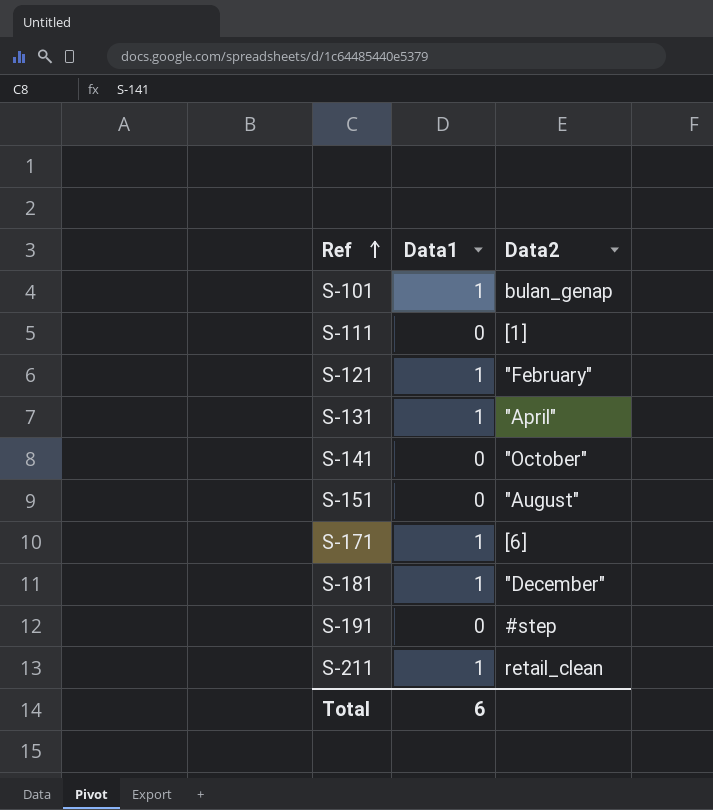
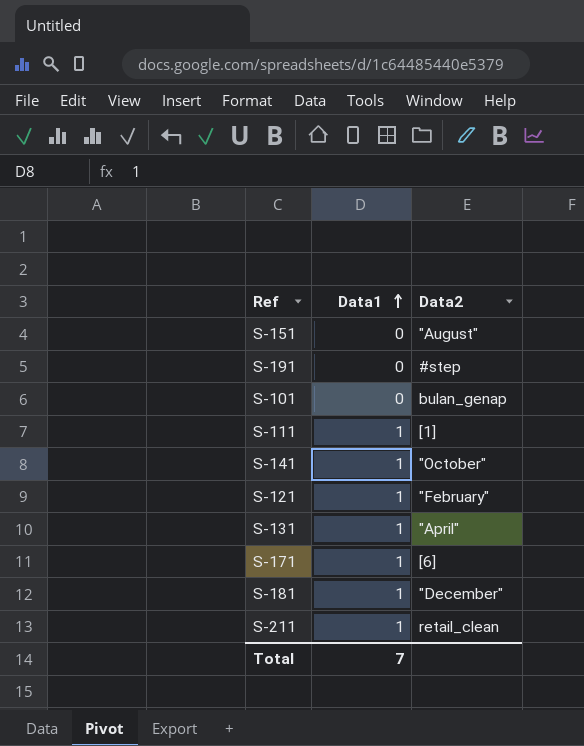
row order: Ref ascending -> Data1 ascending
S-101 | Data1: 1 -> 0
S-111 | Data1: 0 -> 1
S-141 | Data1: 0 -> 1
Total | Data1: 6 -> 7

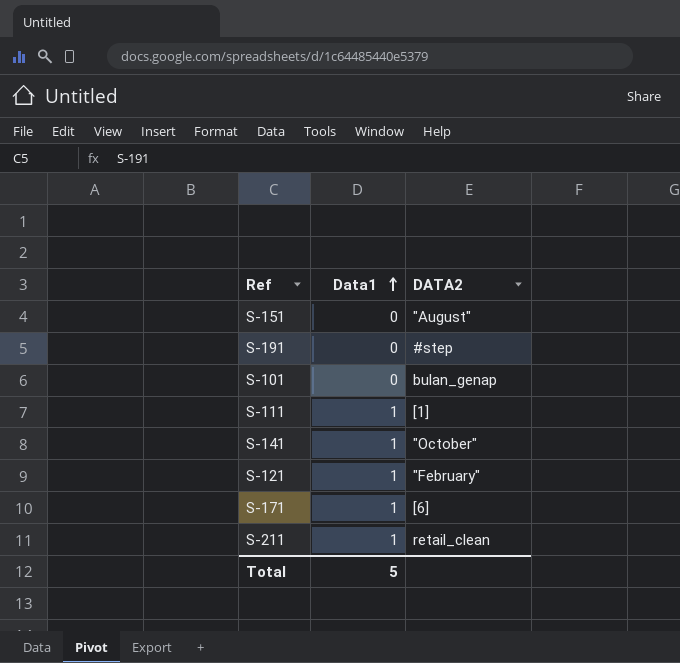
column name: Data2 -> DATA2
row S-131: 1 | "April" -> none
row S-181: 1 | "December" -> none
Total | Data1: 7 -> 5

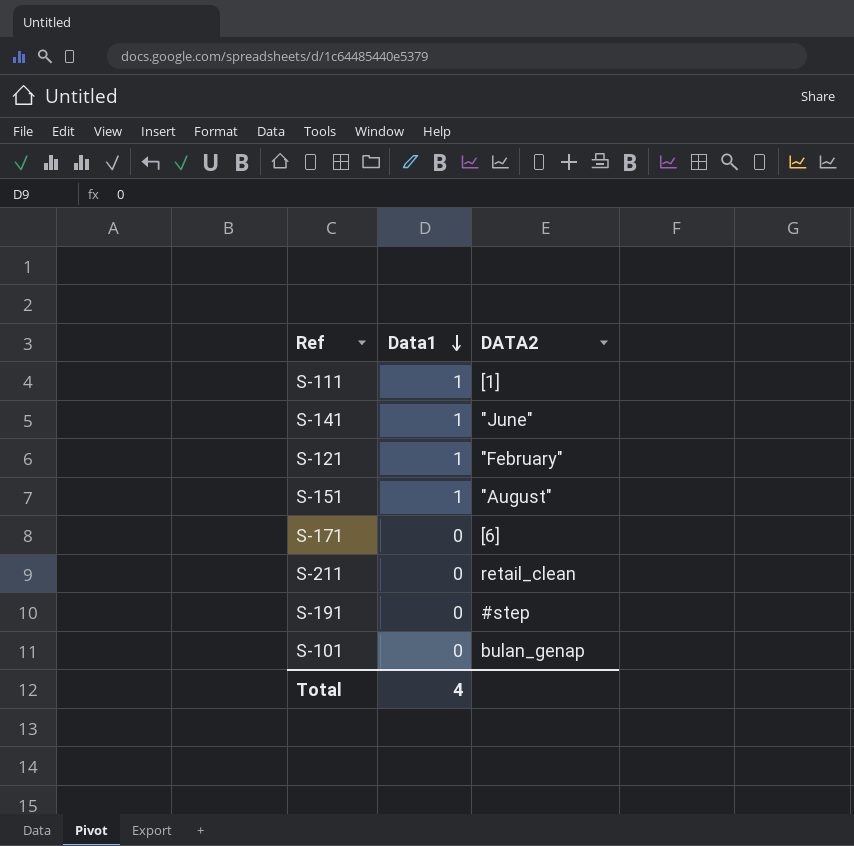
row order: Data1 ascending -> Data1 descending
S-141 | DATA2: "October" -> "June"
S-151 | Data1: 0 -> 1
S-171 | Data1: 1 -> 0
S-211 | Data1: 1 -> 0
Total | Data1: 5 -> 4

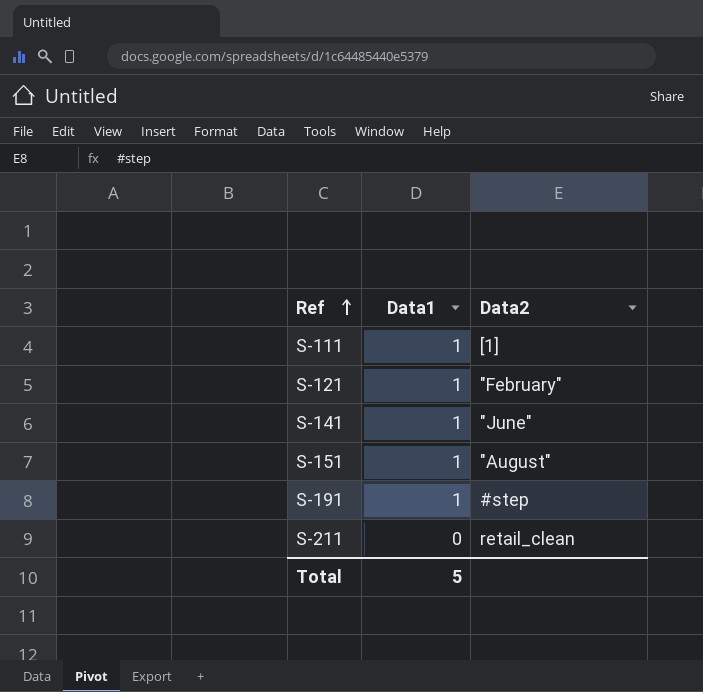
row order: Data1 descending -> Ref ascending
column name: DATA2 -> Data2
row S-171: 0 | [6] -> none
row S-101: 0 | bulan_genap -> none
S-191 | Data1: 0 -> 1
Total | Data1: 4 -> 5

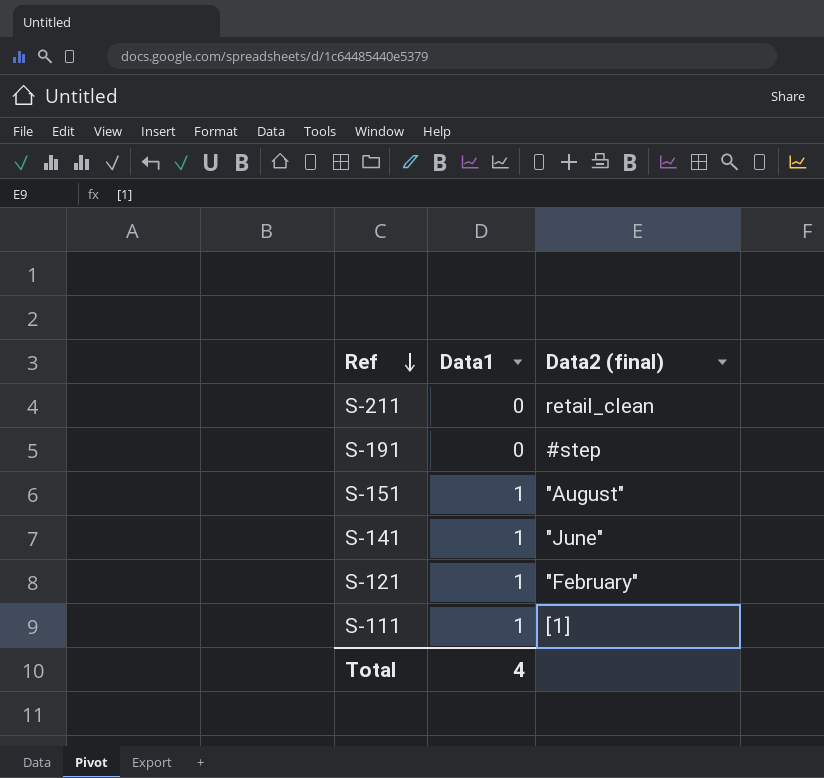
row order: Ref ascending -> Ref descending
column name: Data2 -> Data2 (final)
S-191 | Data1: 1 -> 0
Total | Data1: 5 -> 4

